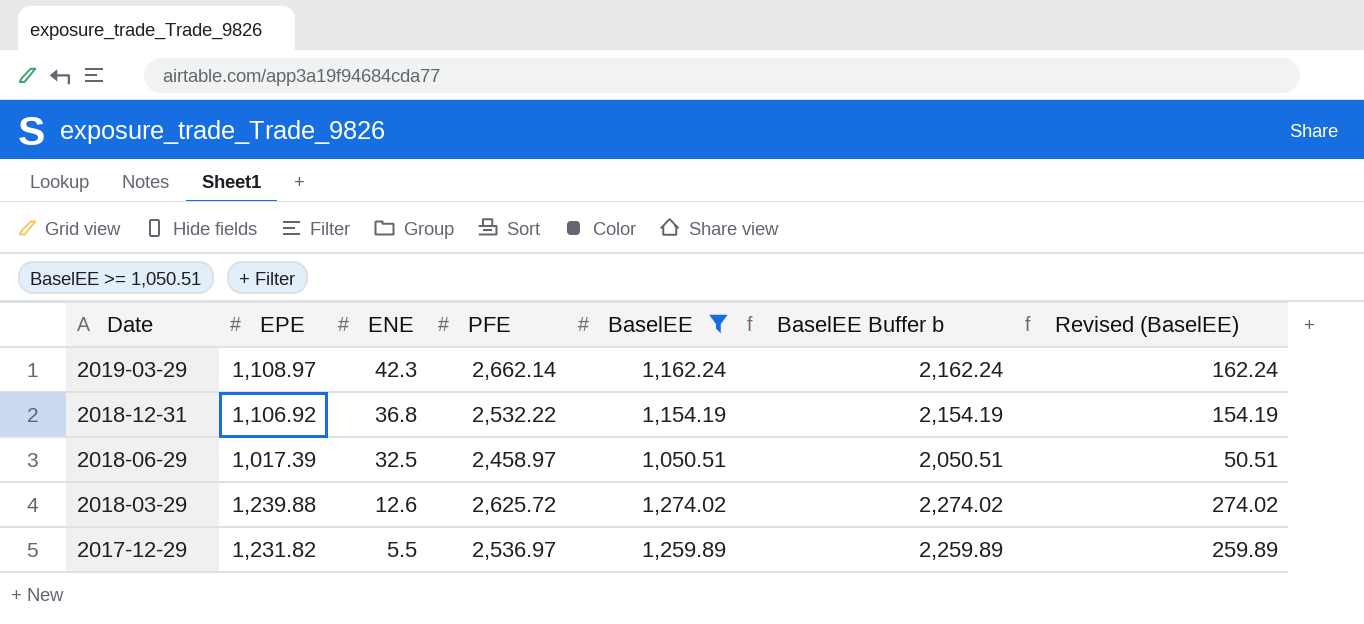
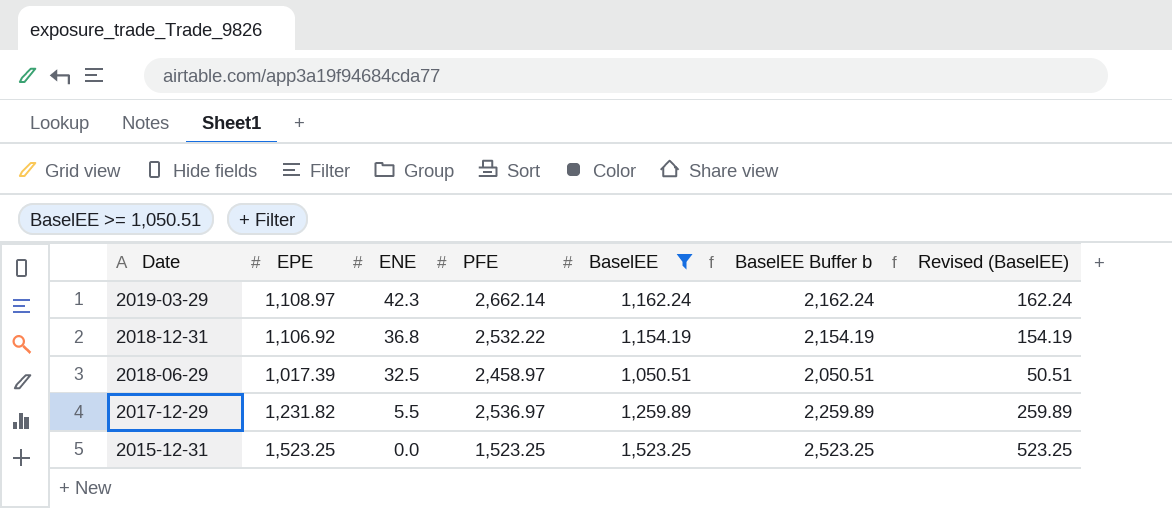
row 2018-03-29: 1,239.88 | 12.6 | 2,625.72 | 1,274.02 | 2,274.02 | 274.02 -> none
row 2015-12-31: none -> 1,523.25 | 0.0 | 1,523.25 | 1,523.25 | 2,523.25 | 523.25

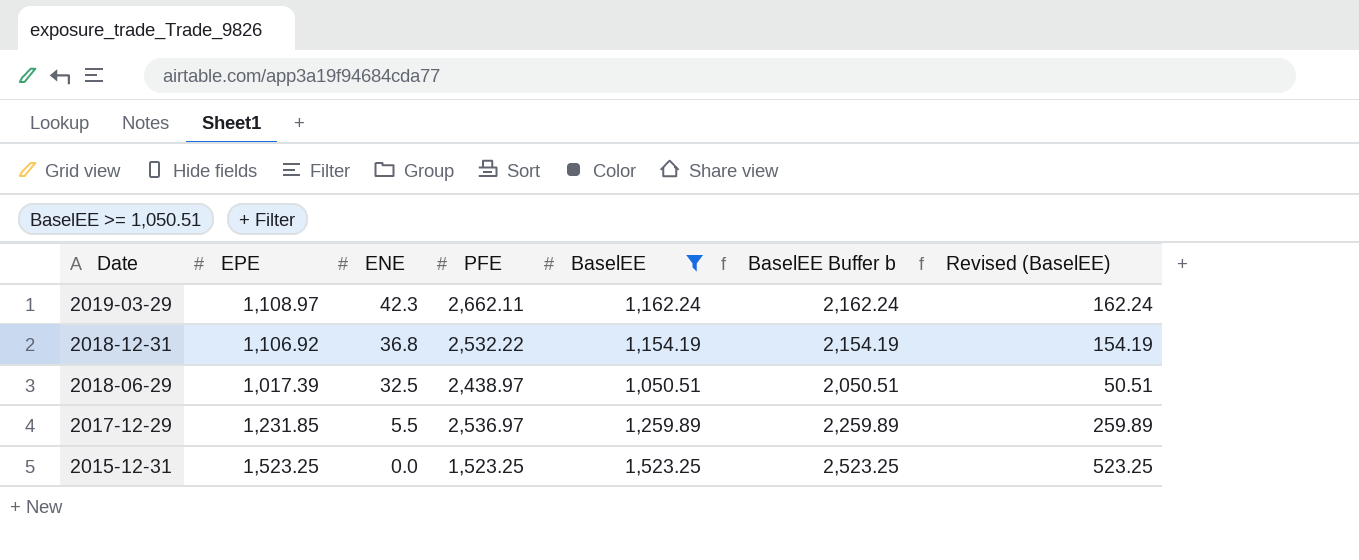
2019-03-29 | PFE: 2,662.14 -> 2,662.11
2018-06-29 | PFE: 2,458.97 -> 2,438.97
2017-12-29 | EPE: 1,231.82 -> 1,231.85

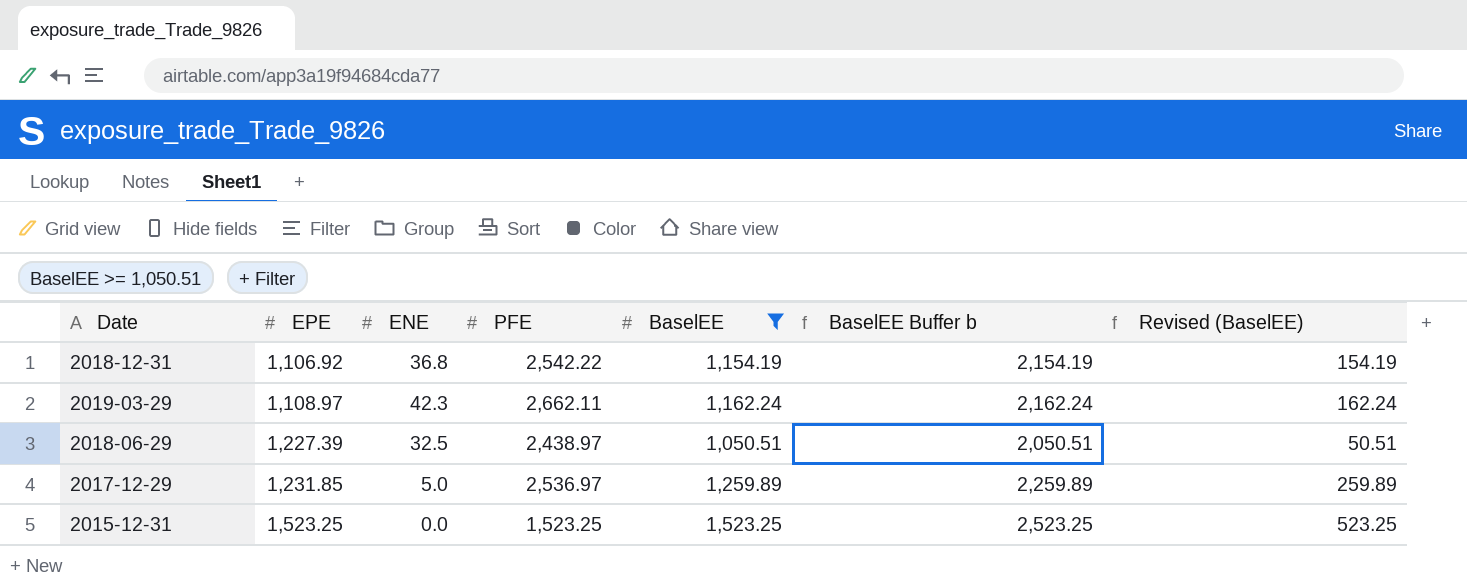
row order: Date descending -> EPE ascending
2018-12-31 | PFE: 2,532.22 -> 2,542.22
2018-06-29 | EPE: 1,017.39 -> 1,227.39
2017-12-29 | ENE: 5.5 -> 5.0

